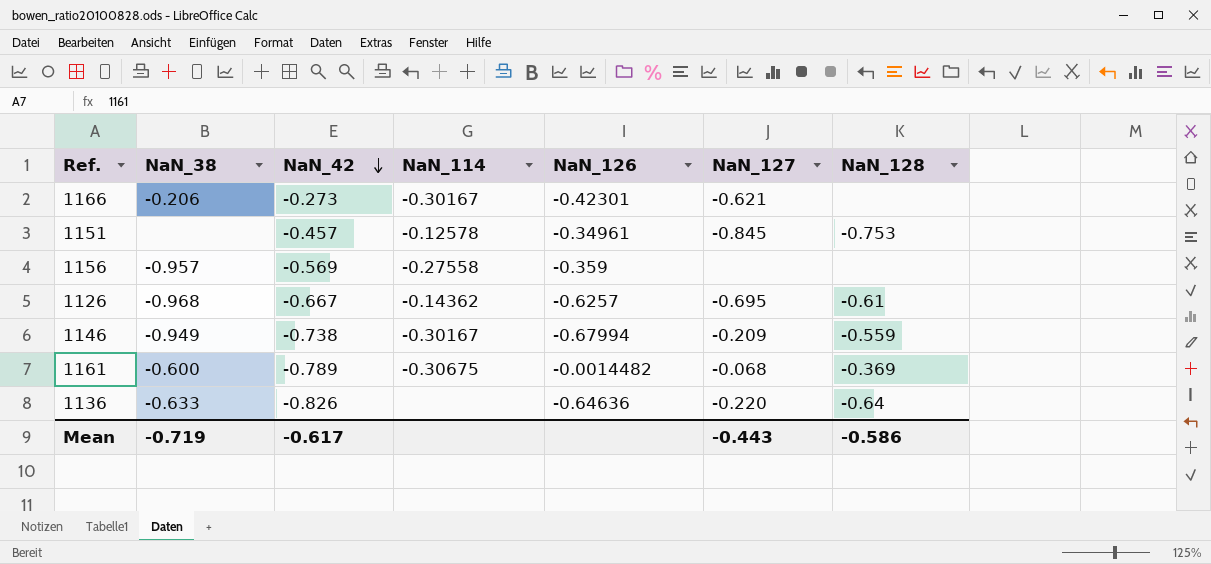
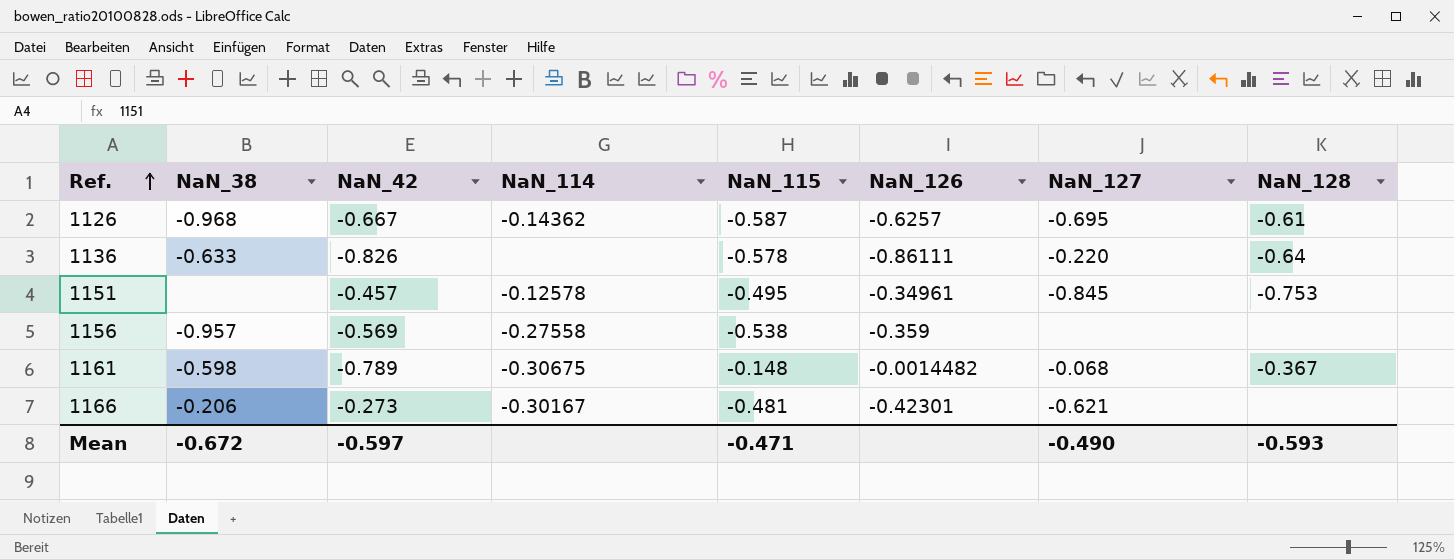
row order: NaN_42 descending -> Ref. ascending
column NaN_115 | position: none -> 5
row 1146: -0.949 | -0.738 | -0.30167 | -0.67994 | -0.209 | -0.559 -> none
1136 | NaN_126: -0.64636 -> -0.86111
1161 | NaN_38: -0.600 -> -0.598
1161 | NaN_128: -0.369 -> -0.367
Mean | NaN_38: -0.719 -> -0.672
Mean | NaN_42: -0.617 -> -0.597
Mean | NaN_127: -0.443 -> -0.490
Mean | NaN_128: -0.586 -> -0.593

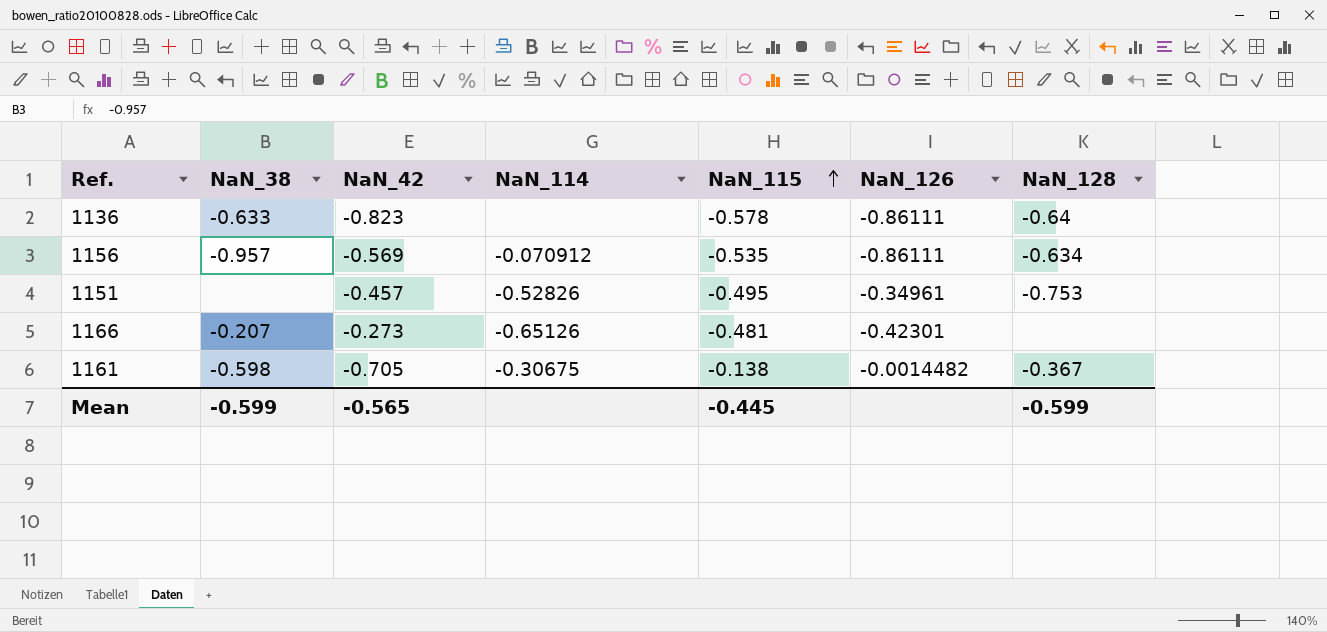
row order: Ref. ascending -> NaN_115 ascending
column NaN_127 | position: 7 -> none
row 1126: -0.968 | -0.667 | -0.14362 | -0.587 | -0.6257 | -0.695 | -0.61 -> none
1136 | NaN_42: -0.826 -> -0.823
1156 | NaN_114: -0.27558 -> -0.070912
1156 | NaN_115: -0.538 -> -0.535
1156 | NaN_126: -0.359 -> -0.86111
1156 | NaN_128: none -> -0.634
1151 | NaN_114: -0.12578 -> -0.52826
1166 | NaN_38: -0.206 -> -0.207
1166 | NaN_114: -0.30167 -> -0.65126
1161 | NaN_42: -0.789 -> -0.705
1161 | NaN_115: -0.148 -> -0.138
Mean | NaN_38: -0.672 -> -0.599
Mean | NaN_42: -0.597 -> -0.565
Mean | NaN_115: -0.471 -> -0.445
Mean | NaN_128: -0.593 -> -0.599

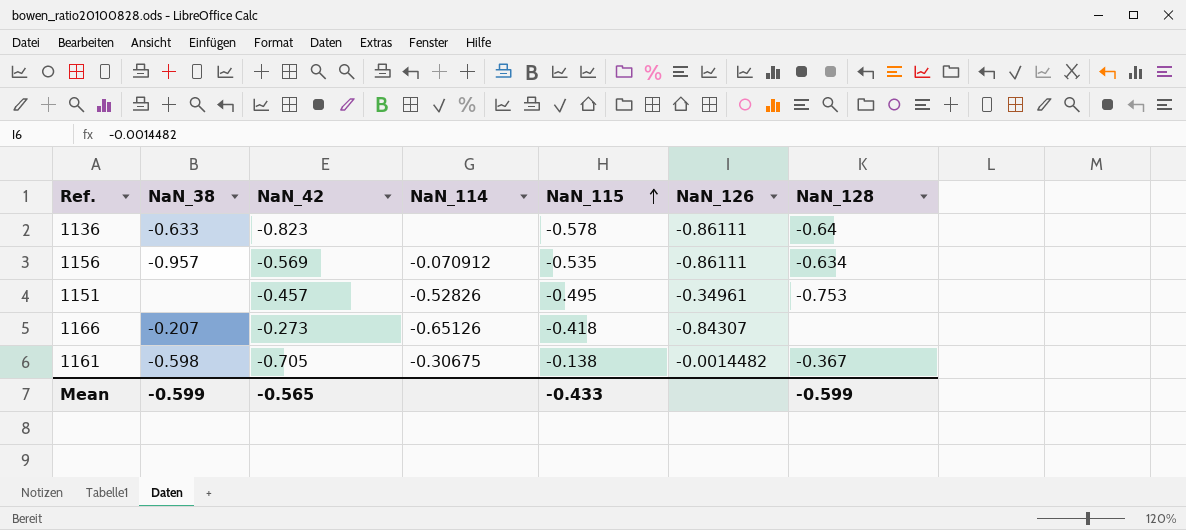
1166 | NaN_115: -0.481 -> -0.418
1166 | NaN_126: -0.42301 -> -0.84307
Mean | NaN_115: -0.445 -> -0.433

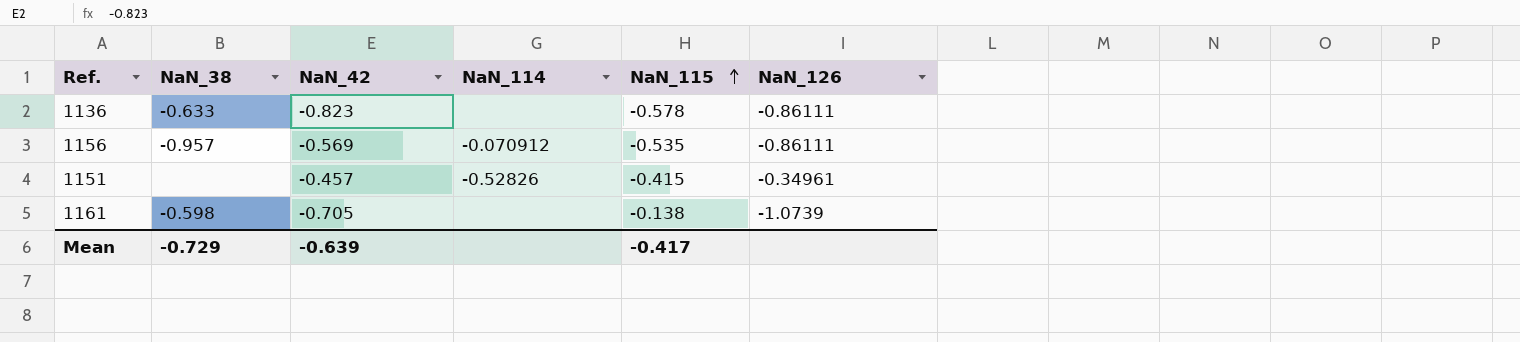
column NaN_128 | position: 7 -> none
row 1166: -0.207 | -0.273 | -0.65126 | -0.418 | -0.84307 | none -> none
1151 | NaN_115: -0.495 -> -0.415
1161 | NaN_114: -0.30675 -> none
1161 | NaN_126: -0.0014482 -> -1.0739
Mean | NaN_38: -0.599 -> -0.729
Mean | NaN_42: -0.565 -> -0.639
Mean | NaN_115: -0.433 -> -0.417

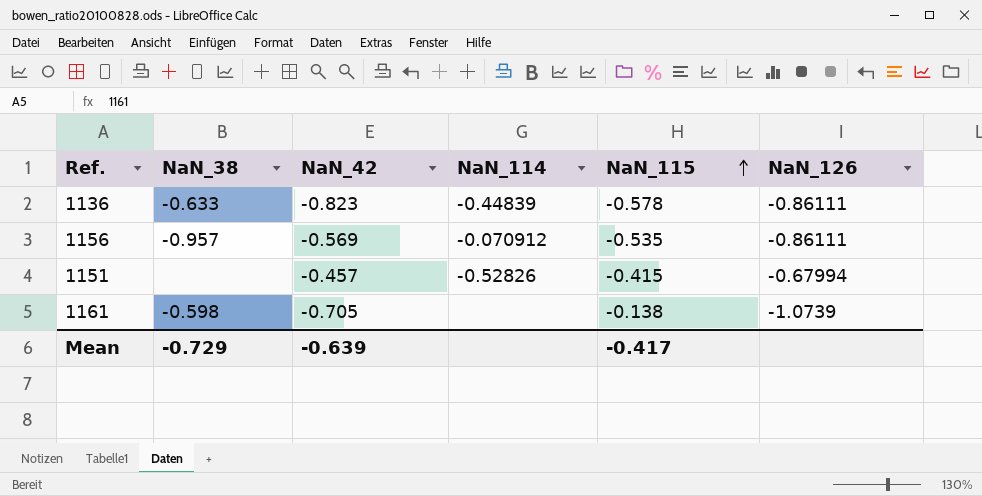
1136 | NaN_114: none -> -0.44839
1151 | NaN_126: -0.34961 -> -0.67994

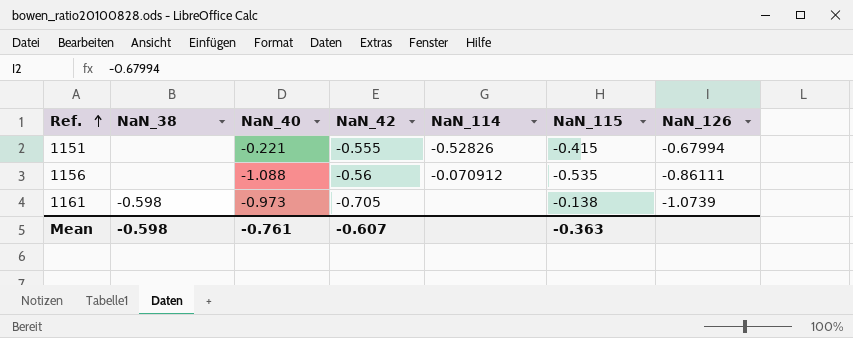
row order: NaN_115 ascending -> Ref. ascending
column NaN_40 | position: none -> 3
row 1136: -0.633 | -0.823 | -0.44839 | -0.578 | -0.86111 -> none
1151 | NaN_42: -0.457 -> -0.555
1156 | NaN_38: -0.957 -> none
1156 | NaN_42: -0.569 -> -0.56
Mean | NaN_38: -0.729 -> -0.598
Mean | NaN_42: -0.639 -> -0.607
Mean | NaN_115: -0.417 -> -0.363

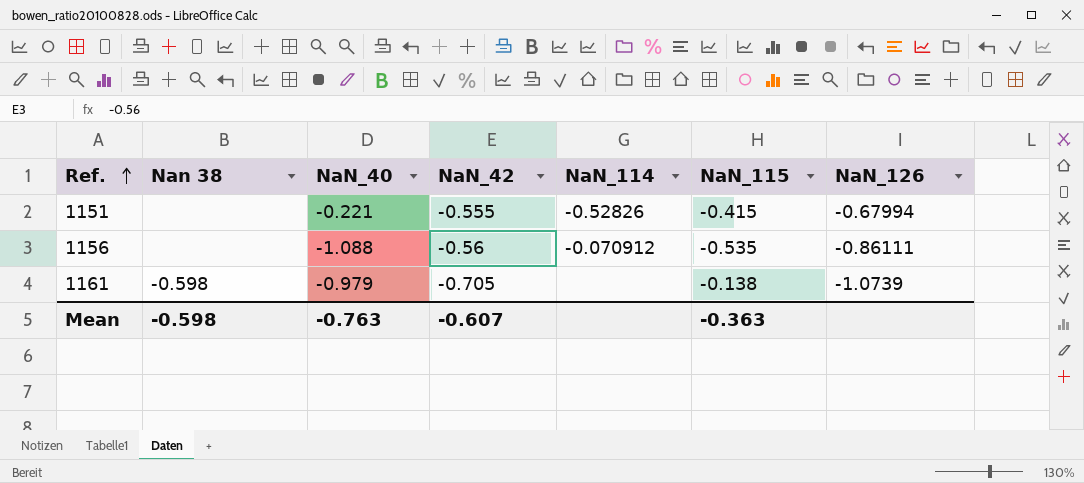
column name: NaN_38 -> Nan 38
1161 | NaN_40: -0.973 -> -0.979
Mean | NaN_40: -0.761 -> -0.763

